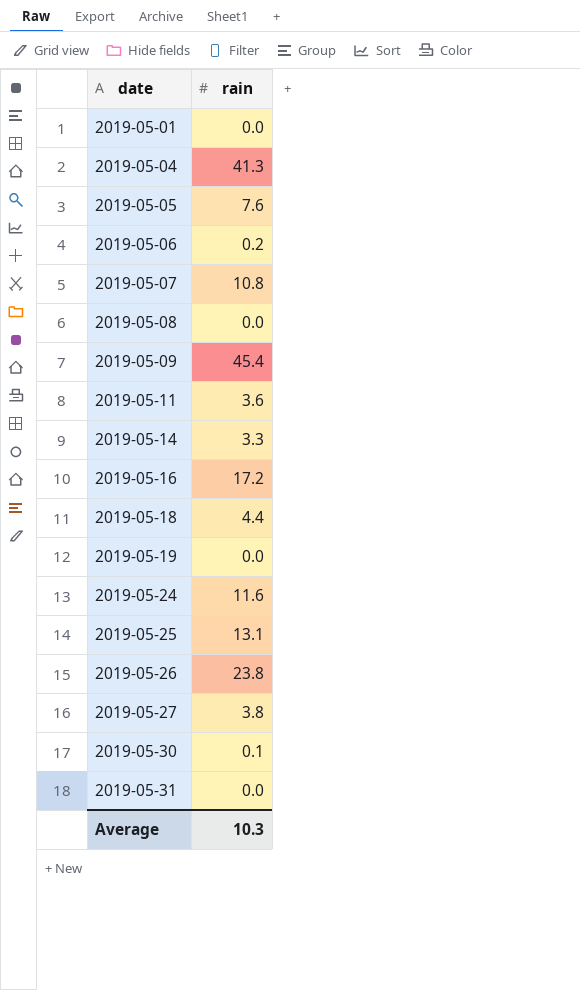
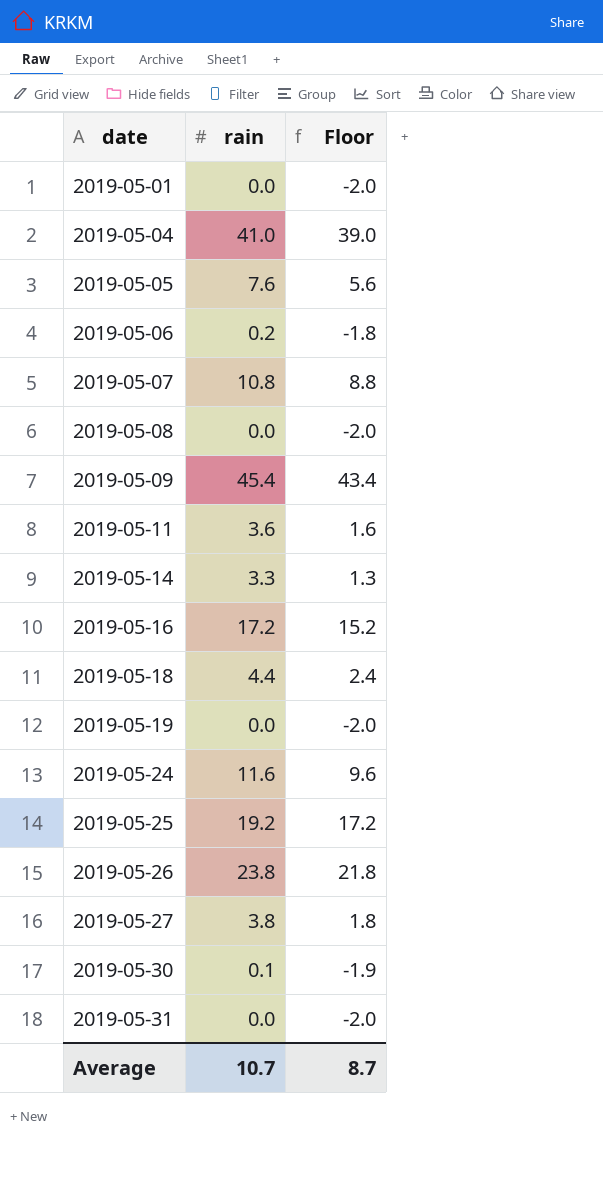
column Floor | formula: none -> [rain] - 2
2019-05-04 | rain: 41.3 -> 41.0
2019-05-25 | rain: 13.1 -> 19.2
Average | rain: 10.3 -> 10.7

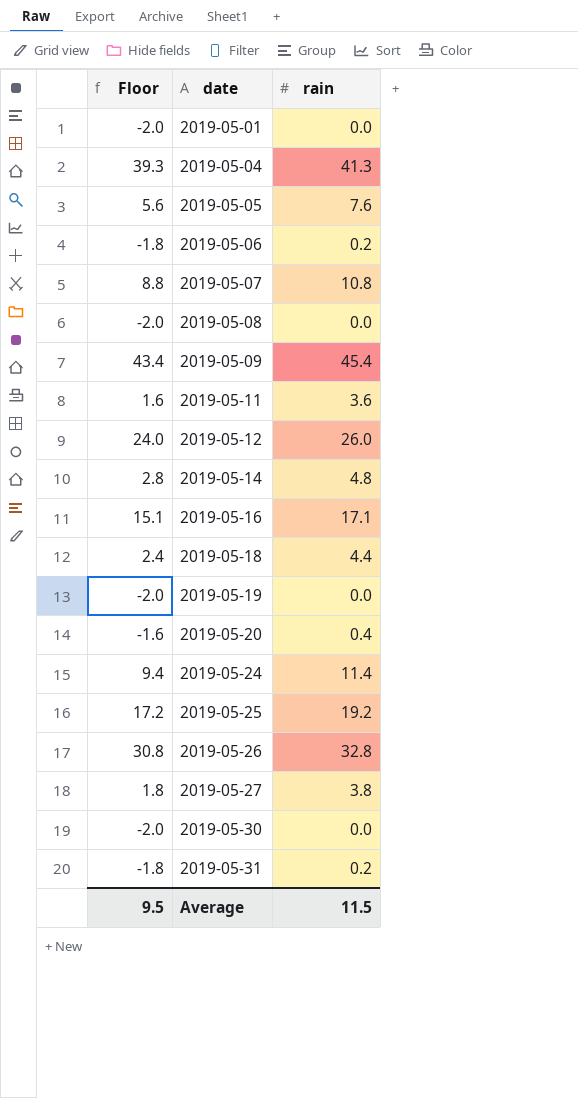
column Floor | position: 3 -> 1
2019-05-04 | Floor: 39.0 -> 39.3
2019-05-04 | rain: 41.0 -> 41.3
row 2019-05-12: none -> 24.0 | 26.0
2019-05-14 | Floor: 1.3 -> 2.8
2019-05-14 | rain: 3.3 -> 4.8
2019-05-16 | Floor: 15.2 -> 15.1
2019-05-16 | rain: 17.2 -> 17.1
row 2019-05-20: none -> -1.6 | 0.4
2019-05-24 | Floor: 9.6 -> 9.4
2019-05-24 | rain: 11.6 -> 11.4
2019-05-26 | Floor: 21.8 -> 30.8
2019-05-26 | rain: 23.8 -> 32.8
2019-05-30 | Floor: -1.9 -> -2.0
2019-05-30 | rain: 0.1 -> 0.0
2019-05-31 | Floor: -2.0 -> -1.8
2019-05-31 | rain: 0.0 -> 0.2
Average | Floor: 8.7 -> 9.5
Average | rain: 10.7 -> 11.5

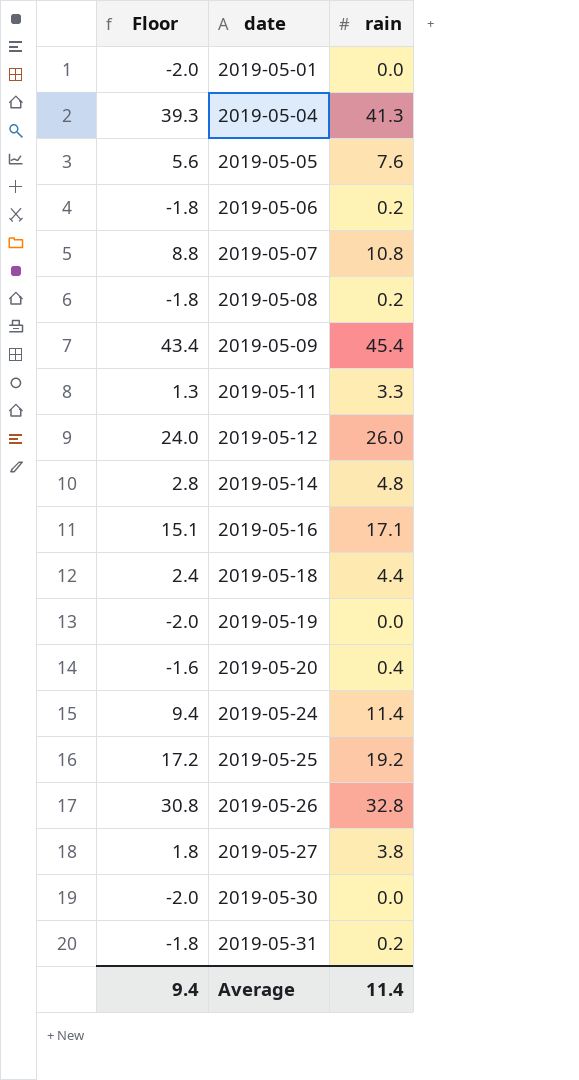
2019-05-08 | Floor: -2.0 -> -1.8
2019-05-08 | rain: 0.0 -> 0.2
2019-05-11 | Floor: 1.6 -> 1.3
2019-05-11 | rain: 3.6 -> 3.3
Average | Floor: 9.5 -> 9.4
Average | rain: 11.5 -> 11.4

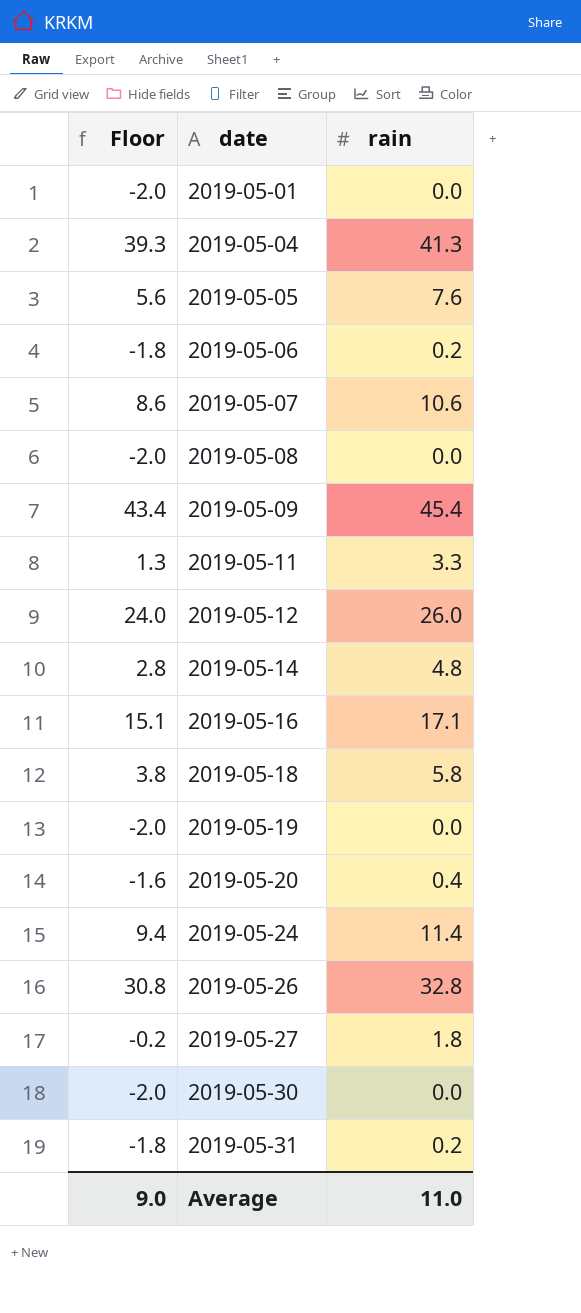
row 2019-05-25: 17.2 | 19.2 -> none
2019-05-07 | Floor: 8.8 -> 8.6
2019-05-07 | rain: 10.8 -> 10.6
2019-05-08 | Floor: -1.8 -> -2.0
2019-05-08 | rain: 0.2 -> 0.0
2019-05-18 | Floor: 2.4 -> 3.8
2019-05-18 | rain: 4.4 -> 5.8
2019-05-27 | Floor: 1.8 -> -0.2
2019-05-27 | rain: 3.8 -> 1.8
Average | Floor: 9.4 -> 9.0
Average | rain: 11.4 -> 11.0

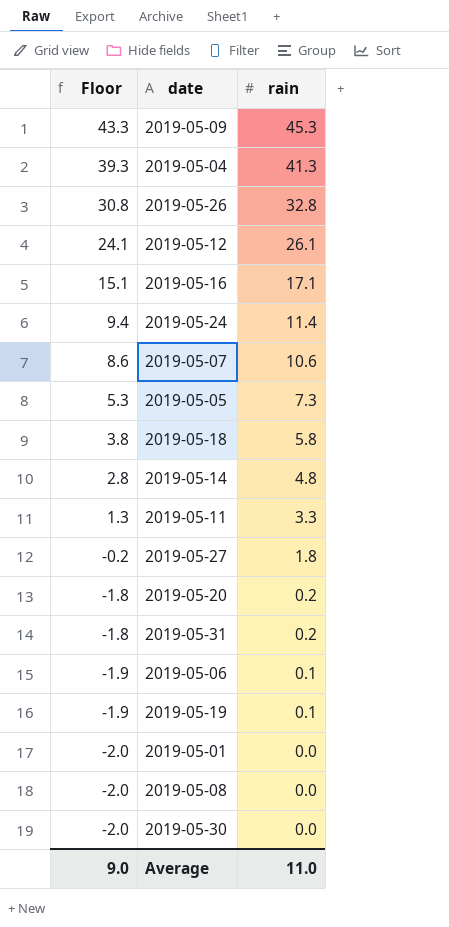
row order: date ascending -> Floor descending
2019-05-09 | Floor: 43.4 -> 43.3
2019-05-09 | rain: 45.4 -> 45.3
2019-05-12 | Floor: 24.0 -> 24.1
2019-05-12 | rain: 26.0 -> 26.1
2019-05-05 | Floor: 5.6 -> 5.3
2019-05-05 | rain: 7.6 -> 7.3
2019-05-20 | Floor: -1.6 -> -1.8
2019-05-20 | rain: 0.4 -> 0.2
2019-05-06 | Floor: -1.8 -> -1.9
2019-05-06 | rain: 0.2 -> 0.1
2019-05-19 | Floor: -2.0 -> -1.9
2019-05-19 | rain: 0.0 -> 0.1

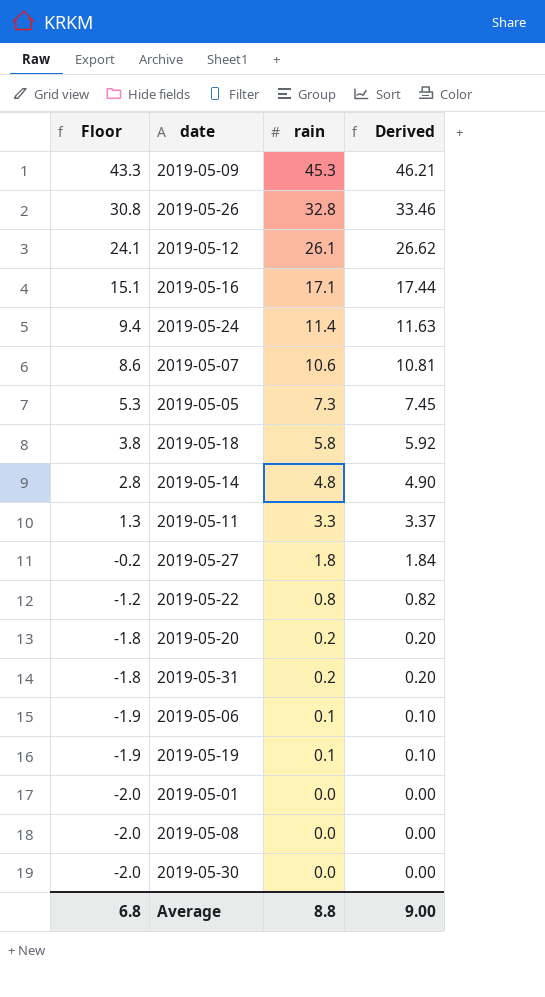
column Derived | formula: none -> [rain] * 1.02
row 2019-05-04: 39.3 | 41.3 -> none
row 2019-05-22: none -> -1.2 | 0.8 | 0.82
Average | Floor: 9.0 -> 6.8
Average | rain: 11.0 -> 8.8

